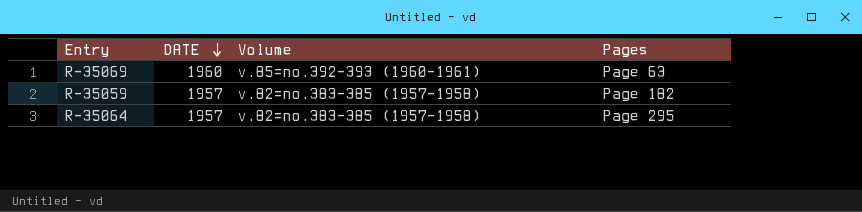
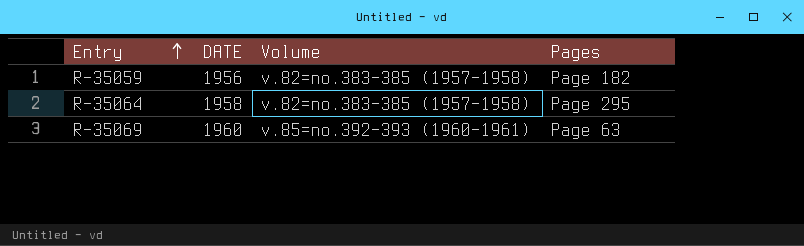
row order: DATE descending -> Entry ascending
R-35059 | DATE: 1957 -> 1956
R-35064 | DATE: 1957 -> 1958

